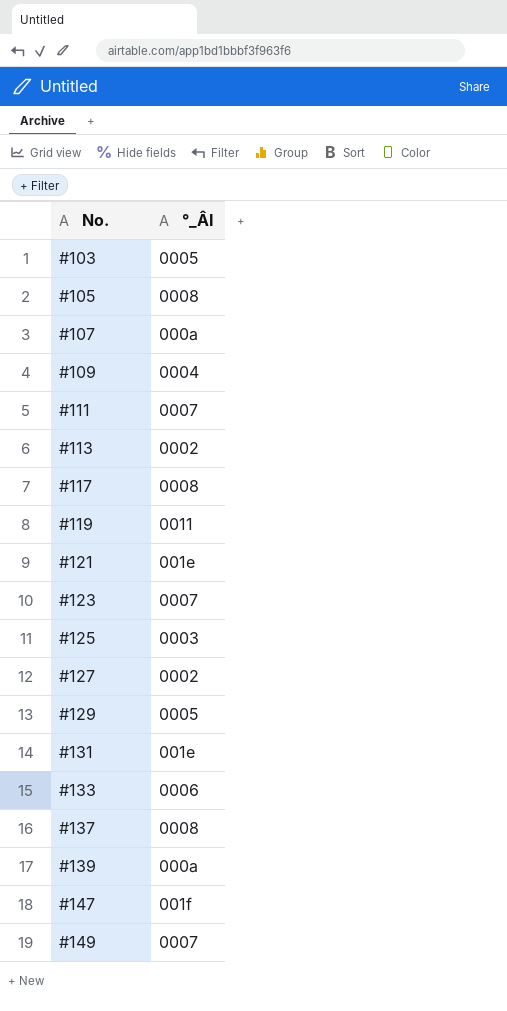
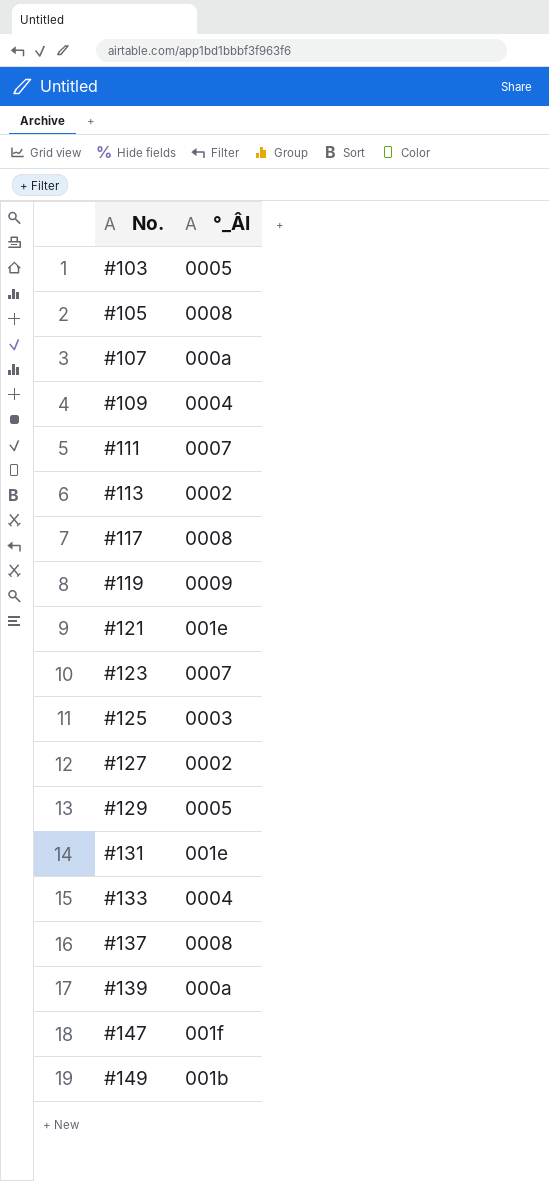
#119 | °_ÂI: 0011 -> 0009
#133 | °_ÂI: 0006 -> 0004
#149 | °_ÂI: 0007 -> 001b

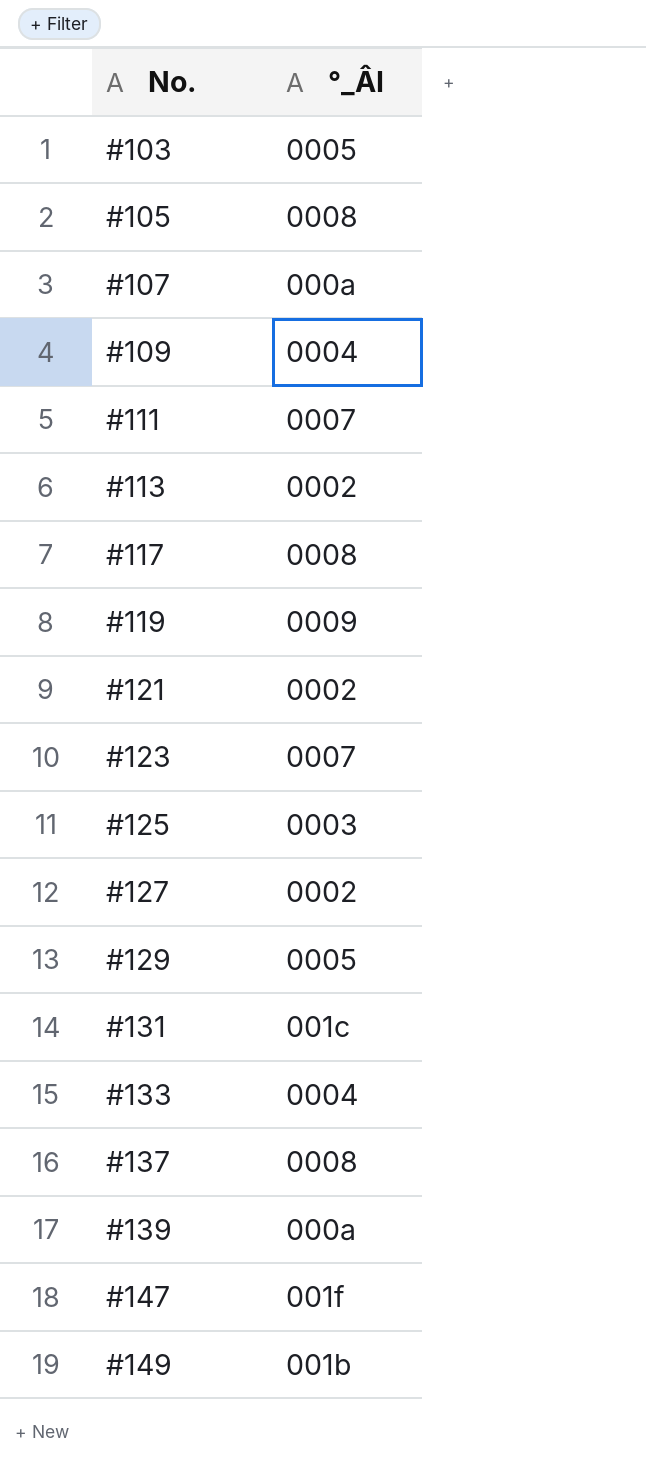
#121 | °_ÂI: 001e -> 0002
#131 | °_ÂI: 001e -> 001c

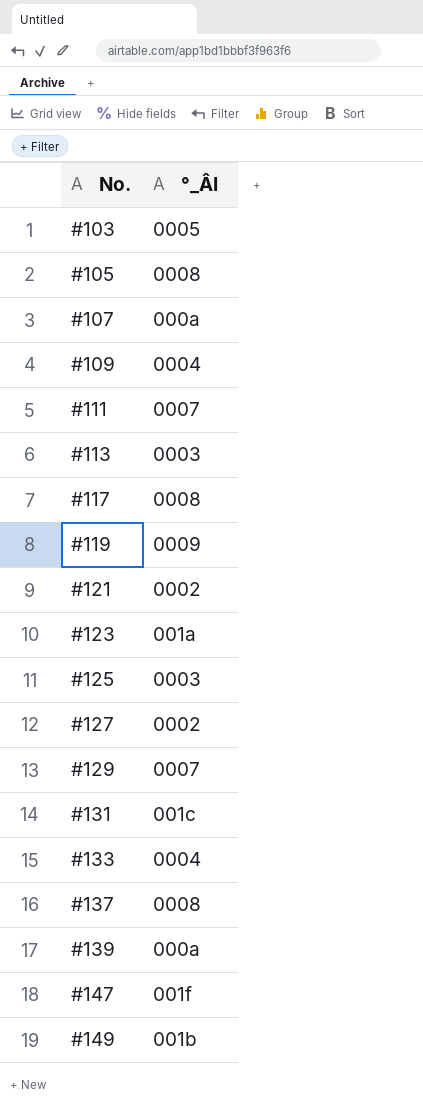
#113 | °_ÂI: 0002 -> 0003
#123 | °_ÂI: 0007 -> 001a
#129 | °_ÂI: 0005 -> 0007

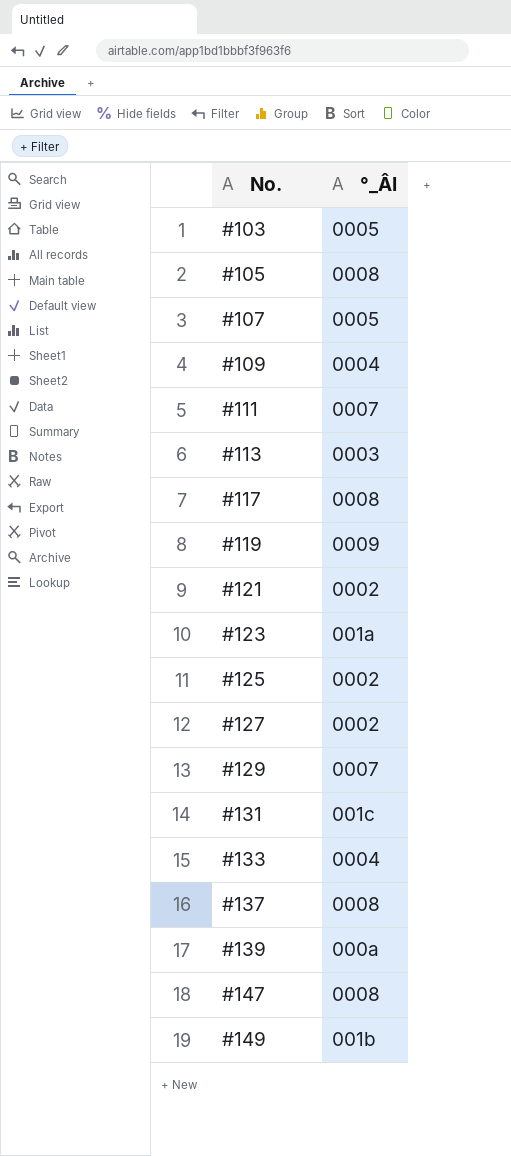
#107 | °_ÂI: 000a -> 0005
#125 | °_ÂI: 0003 -> 0002
#147 | °_ÂI: 001f -> 0008

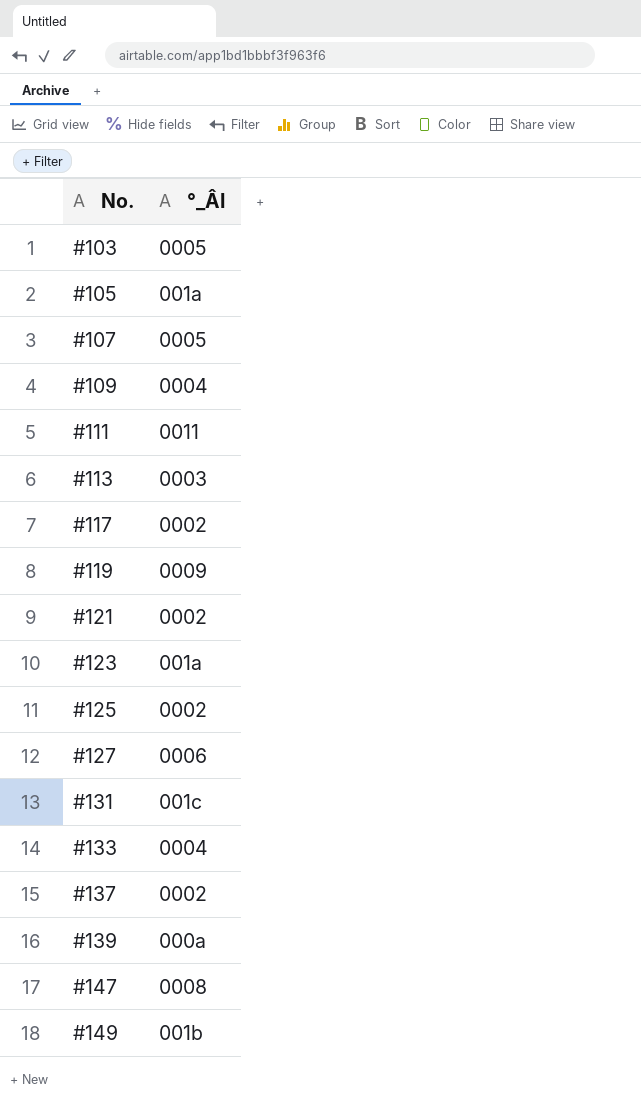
row #129: 0007 -> none
#105 | °_ÂI: 0008 -> 001a
#111 | °_ÂI: 0007 -> 0011
#117 | °_ÂI: 0008 -> 0002
#127 | °_ÂI: 0002 -> 0006
#137 | °_ÂI: 0008 -> 0002

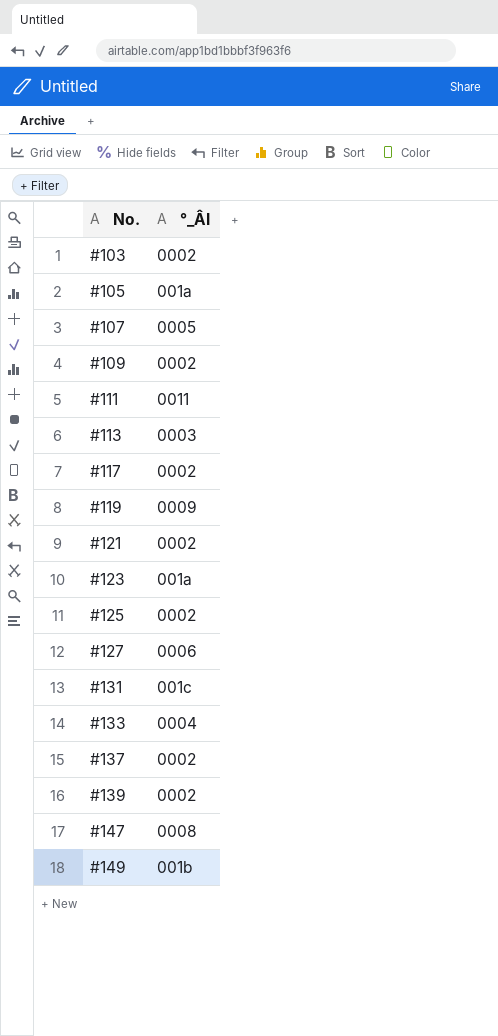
#103 | °_ÂI: 0005 -> 0002
#109 | °_ÂI: 0004 -> 0002
#139 | °_ÂI: 000a -> 0002

